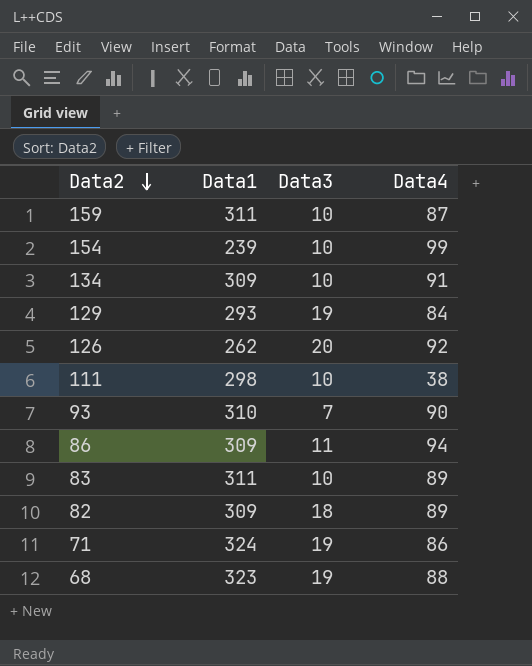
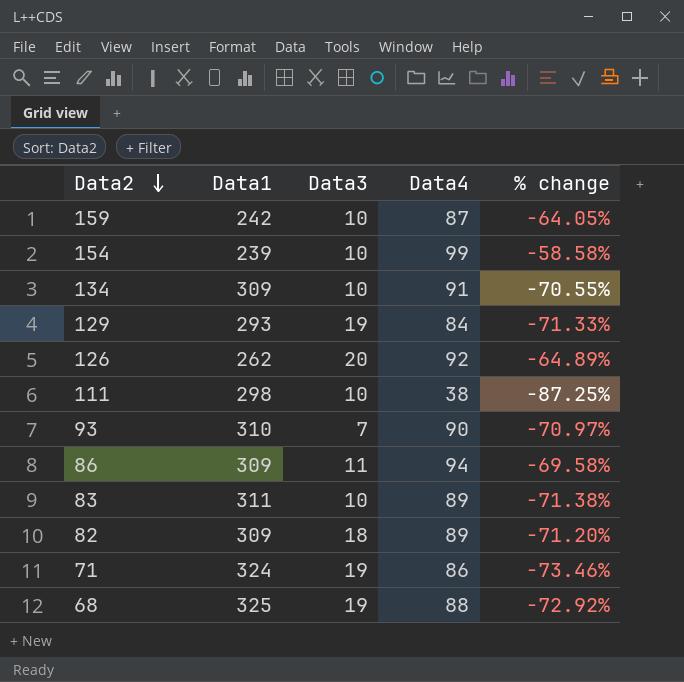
column % change | formula: none -> ([Data4] - [Data1]) / [Data1]
159 | Data1: 311 -> 242
68 | Data1: 323 -> 325

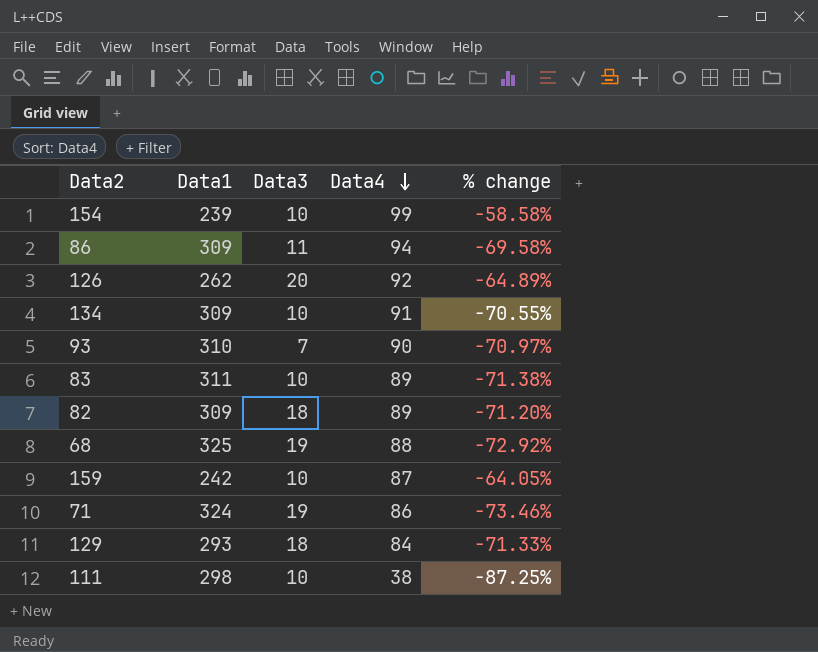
row order: Data2 descending -> Data4 descending
129 | Data3: 19 -> 18

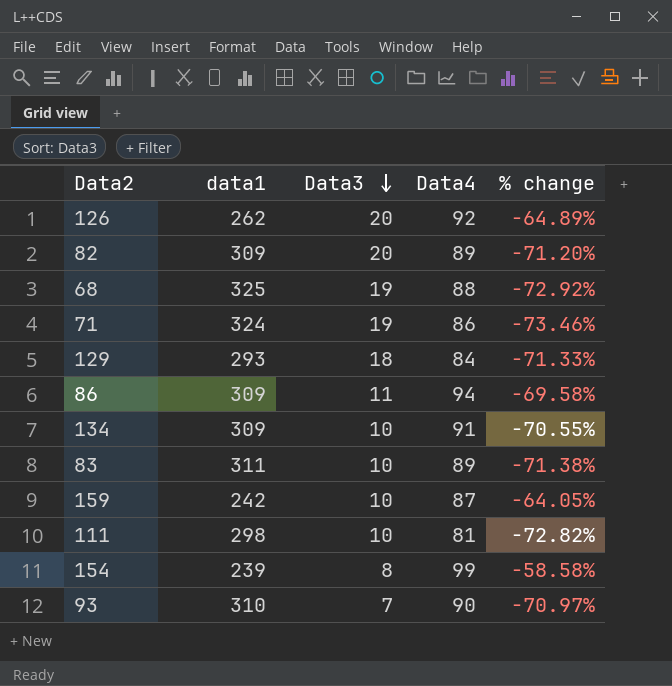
row order: Data4 descending -> Data3 descending
column name: Data1 -> data1
82 | Data3: 18 -> 20
111 | Data4: 38 -> 81
111 | % change: -87.25% -> -72.82%
154 | Data3: 10 -> 8

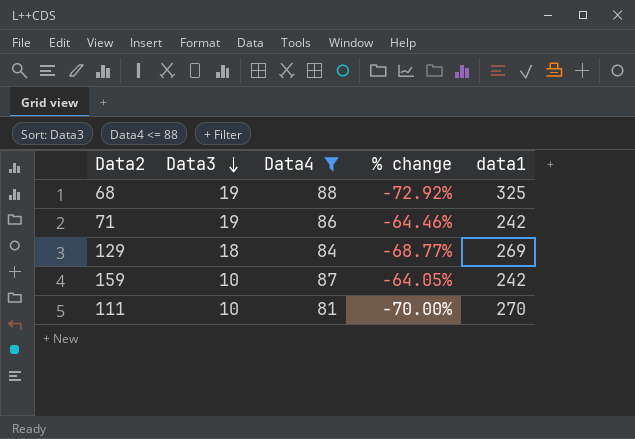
filter: none -> Data4 <= 88
column data1 | position: 2 -> 5
71 | % change: -73.46% -> -64.46%
71 | data1: 324 -> 242
129 | % change: -71.33% -> -68.77%
129 | data1: 293 -> 269
111 | % change: -72.82% -> -70.00%
111 | data1: 298 -> 270

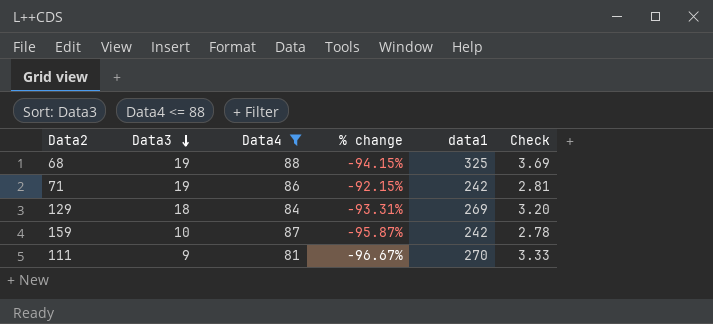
column % change | formula: ([Data4] - [data1]) / [data1] -> ([Data3] - [data1]) / [data1]
column Check | formula: none -> [data1] / [Data4]
111 | Data3: 10 -> 9

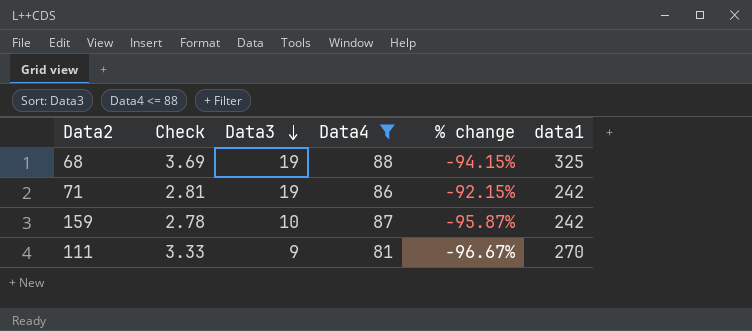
column Check | position: 6 -> 2
row 129: 18 | 84 | -93.31% | 269 | 3.20 -> none

